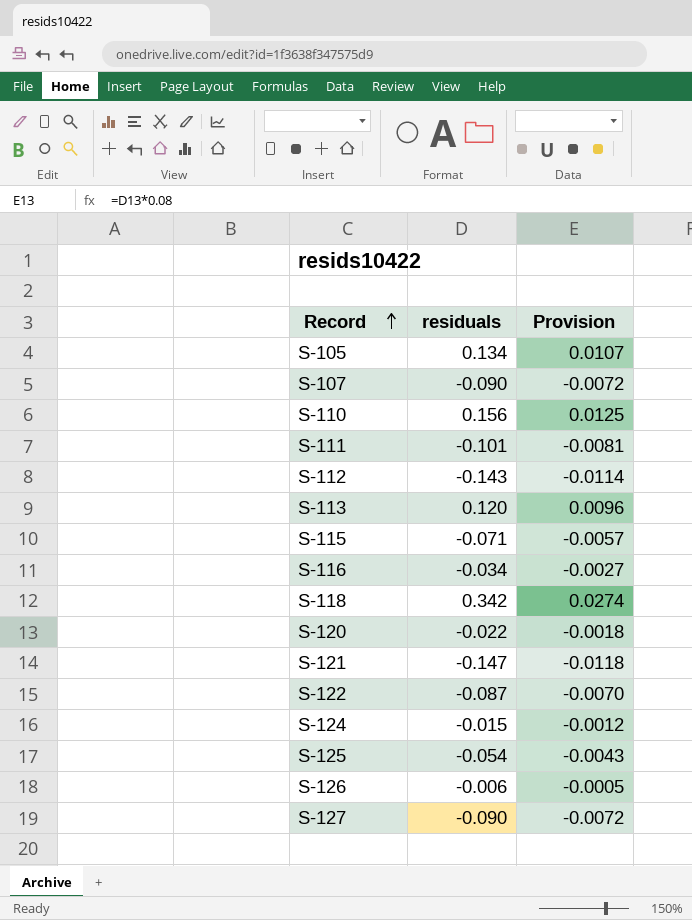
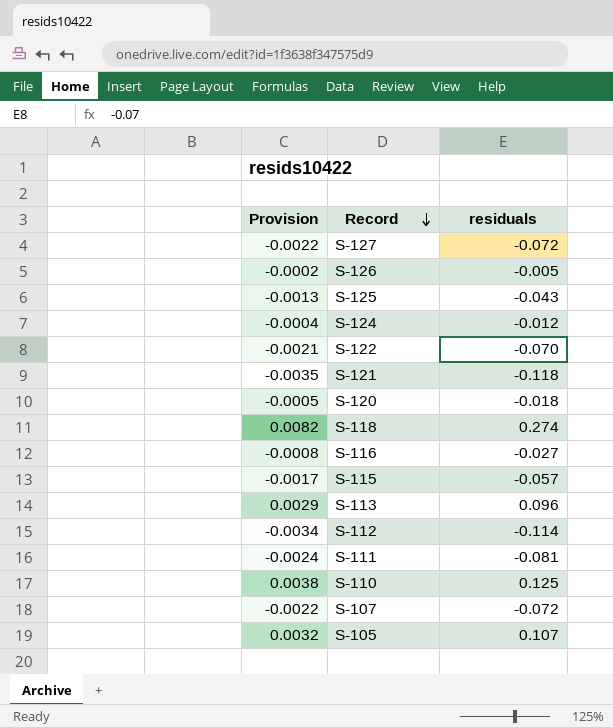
row order: Record ascending -> Record descending
column Provision | formula: [residuals] * 0.08 -> [residuals] * 0.03
column Provision | position: 3 -> 1
S-127 | residuals: -0.090 -> -0.072
S-126 | residuals: -0.006 -> -0.005
S-125 | residuals: -0.054 -> -0.043
S-124 | residuals: -0.015 -> -0.012
S-122 | residuals: -0.087 -> -0.070
S-121 | residuals: -0.147 -> -0.118
S-120 | residuals: -0.022 -> -0.018
S-118 | residuals: 0.342 -> 0.274
S-116 | residuals: -0.034 -> -0.027
S-115 | residuals: -0.071 -> -0.057
S-113 | residuals: 0.120 -> 0.096
S-112 | residuals: -0.143 -> -0.114
S-111 | residuals: -0.101 -> -0.081
S-110 | residuals: 0.156 -> 0.125
S-107 | residuals: -0.090 -> -0.072
S-105 | residuals: 0.134 -> 0.107

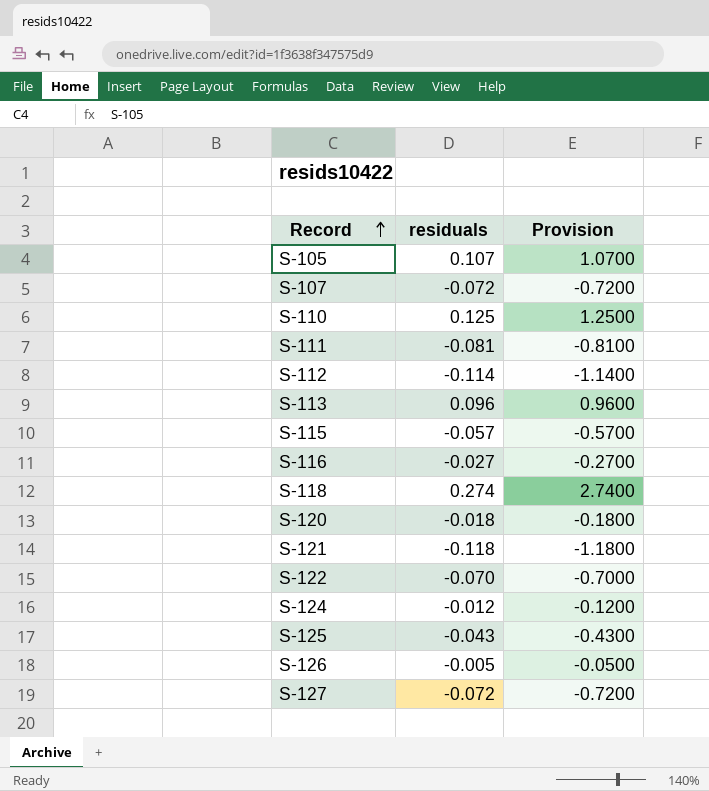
row order: Record descending -> Record ascending
column Provision | formula: [residuals] * 0.03 -> [residuals] * 10
column Provision | position: 1 -> 3

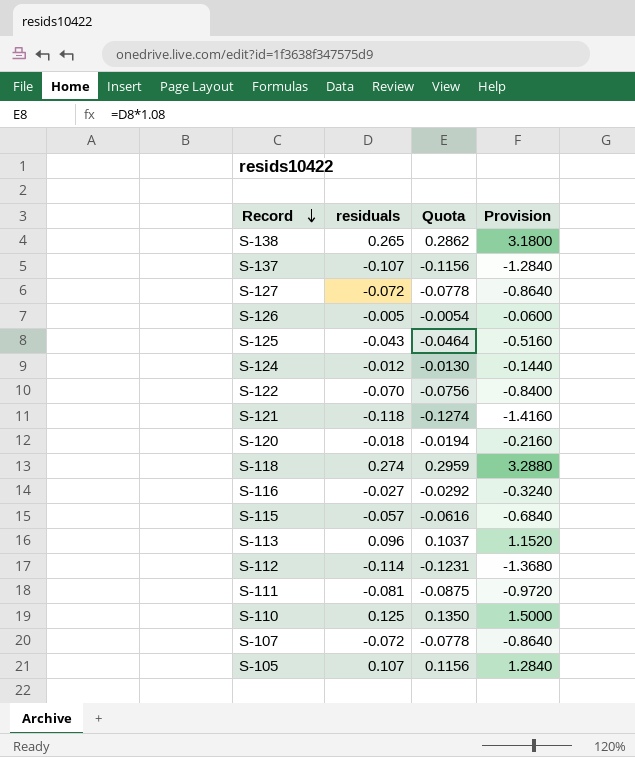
row order: Record ascending -> Record descending
column Quota | formula: none -> [residuals] * 1.08
column Provision | formula: [residuals] * 10 -> [residuals] * 12
row S-138: none -> 0.265 | 0.2862 | 3.1800
row S-137: none -> -0.107 | -0.1156 | -1.2840

